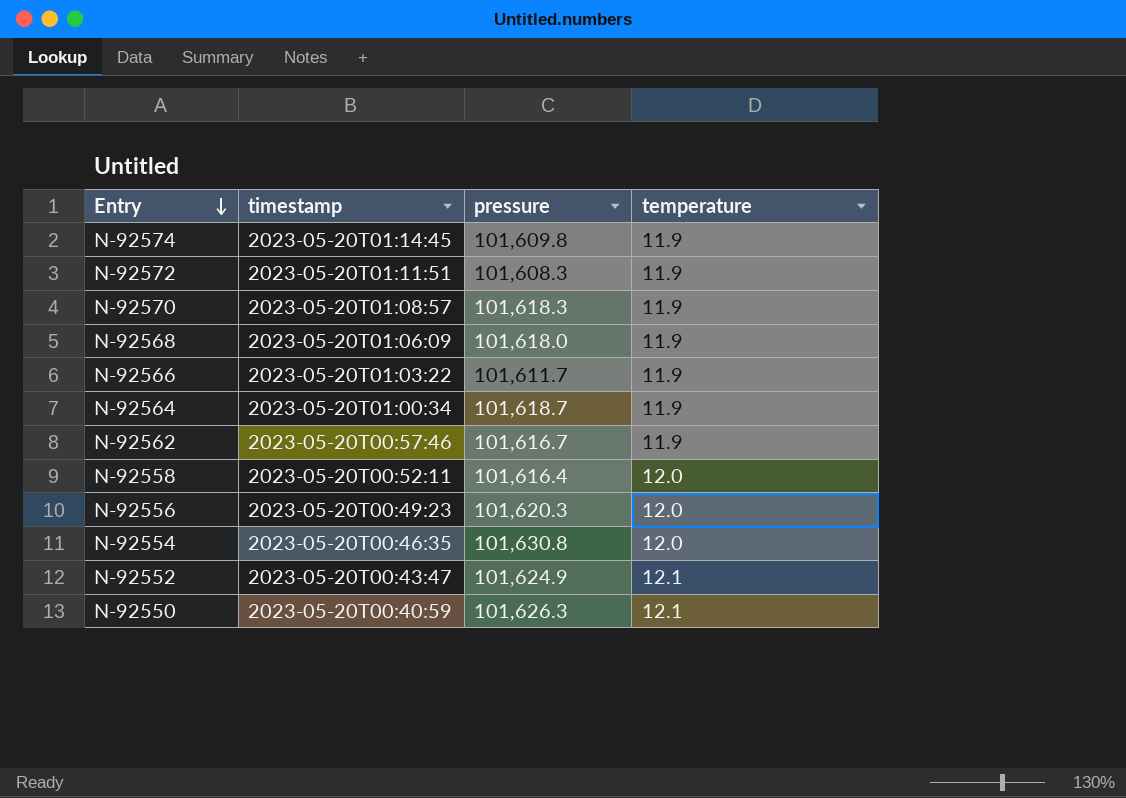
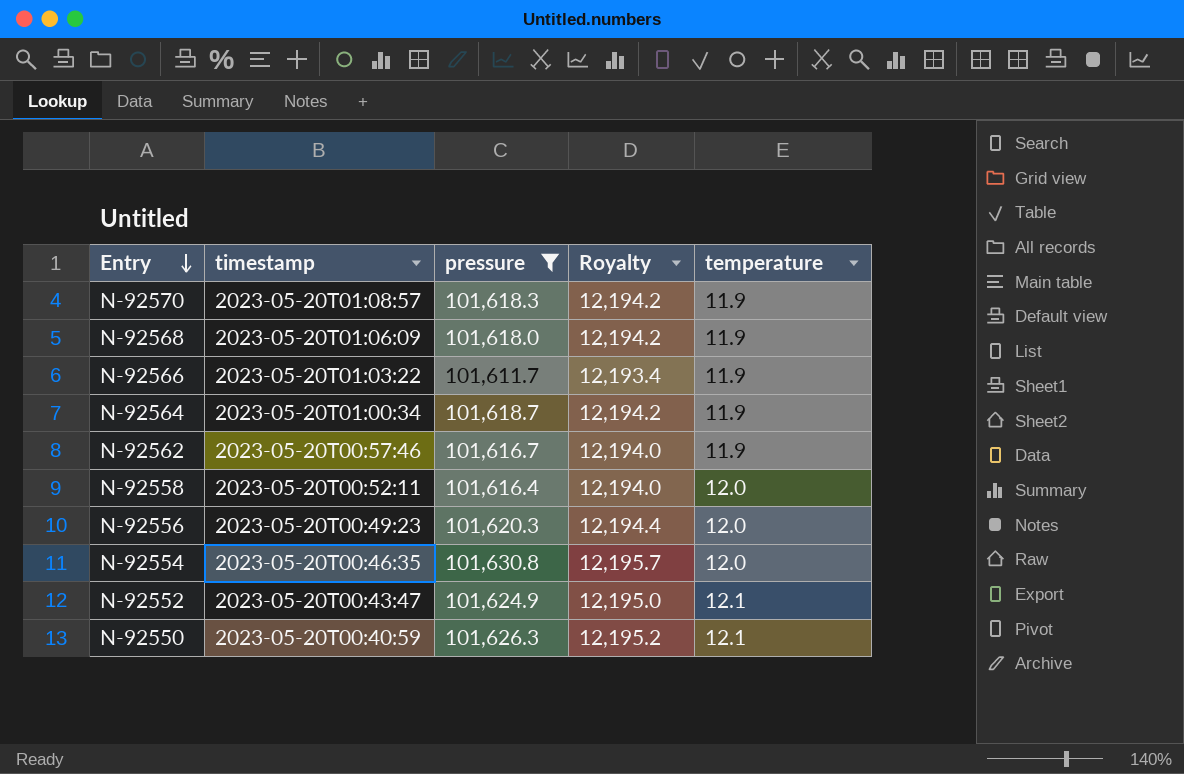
filter: none -> pressure >= 101,611.7
column Royalty | formula: none -> [pressure] * 0.12

